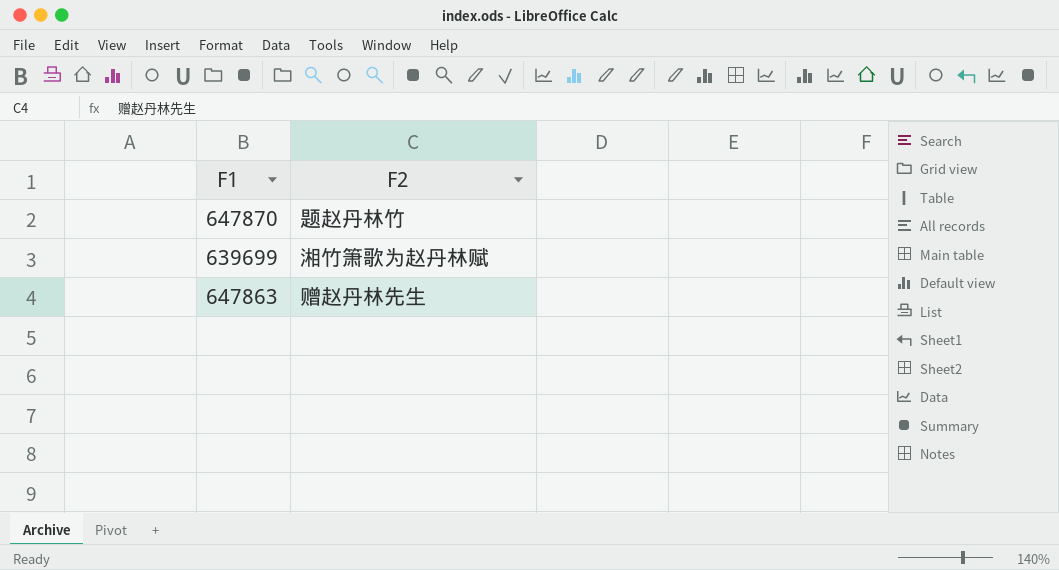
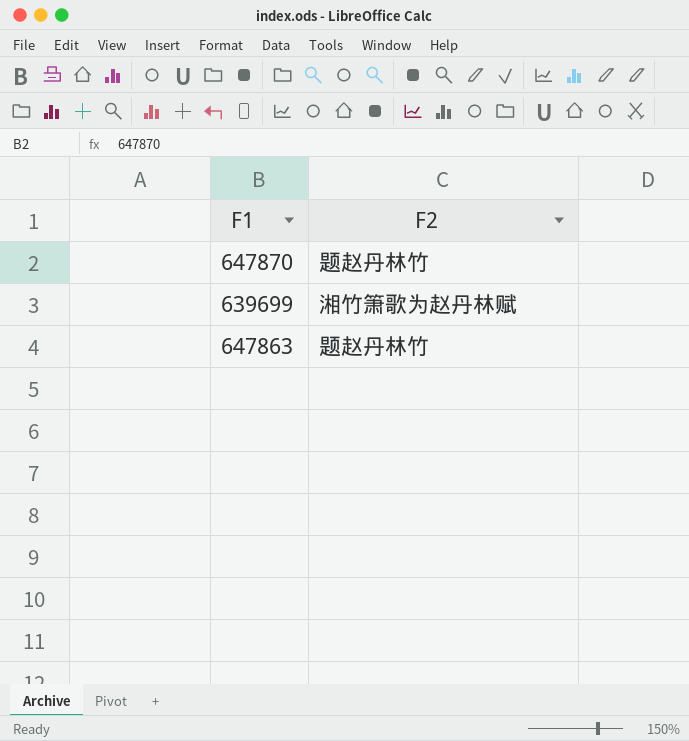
647863 | F2: 赠赵丹林先生 -> 题赵丹林竹

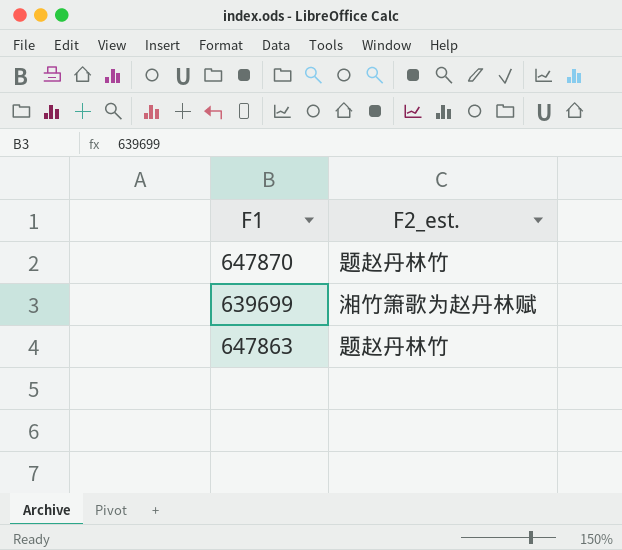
column name: F2 -> F2_est.

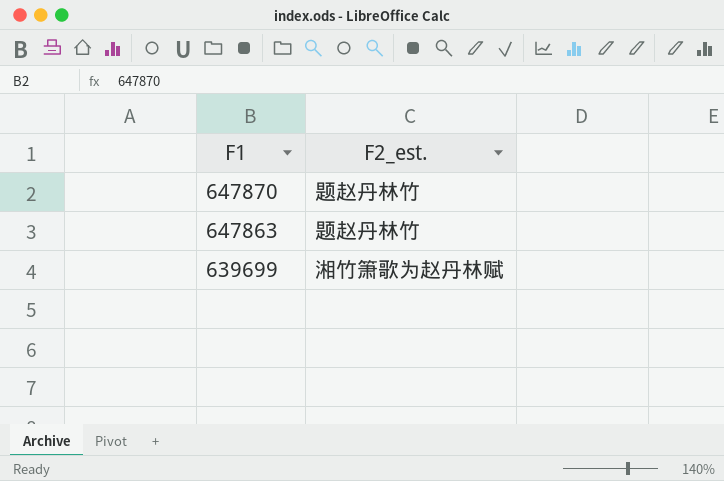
row order: none -> F1 descending

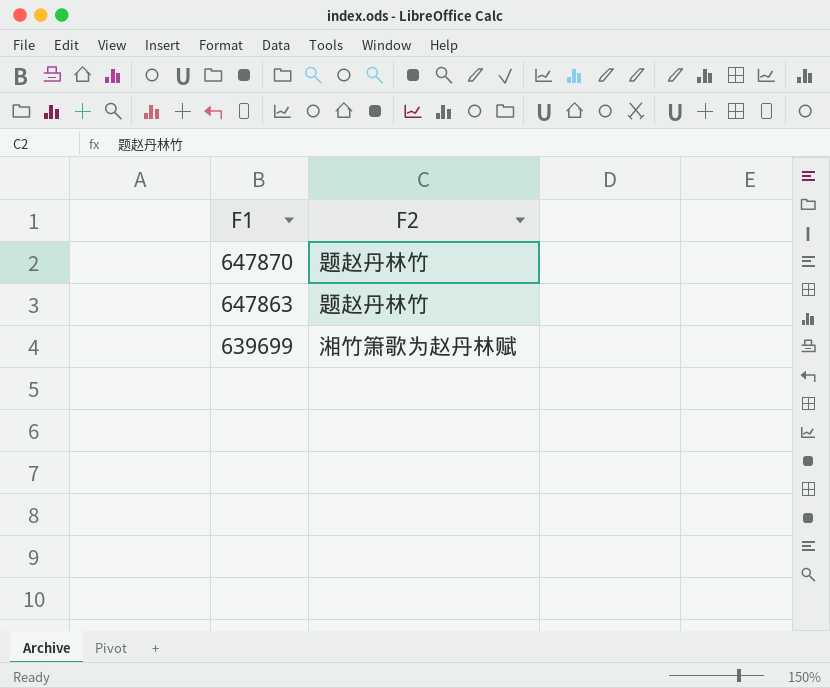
column name: F2_est. -> F2

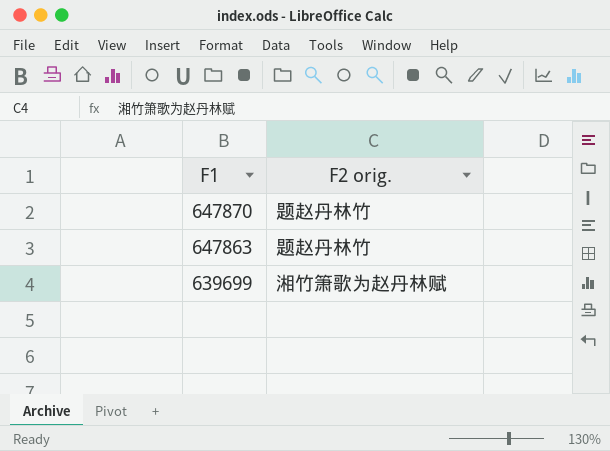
column name: F2 -> F2 orig.

